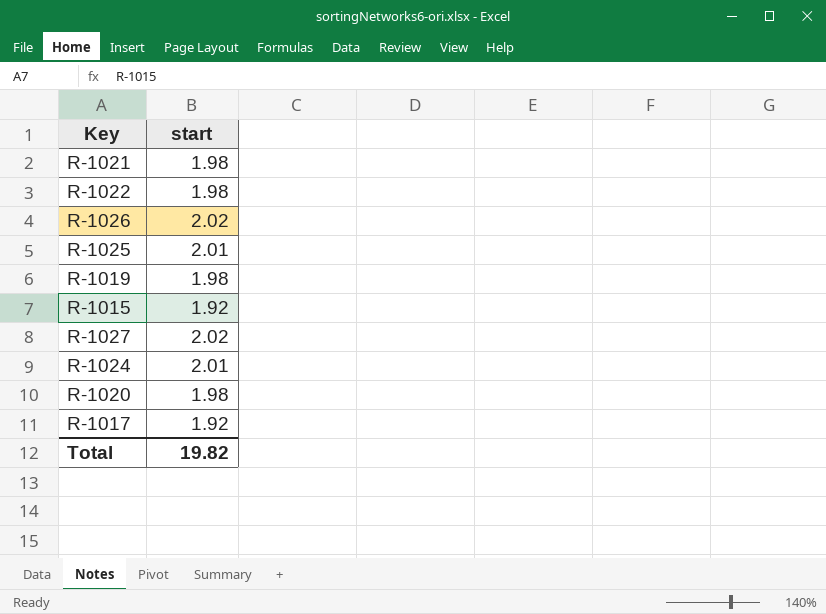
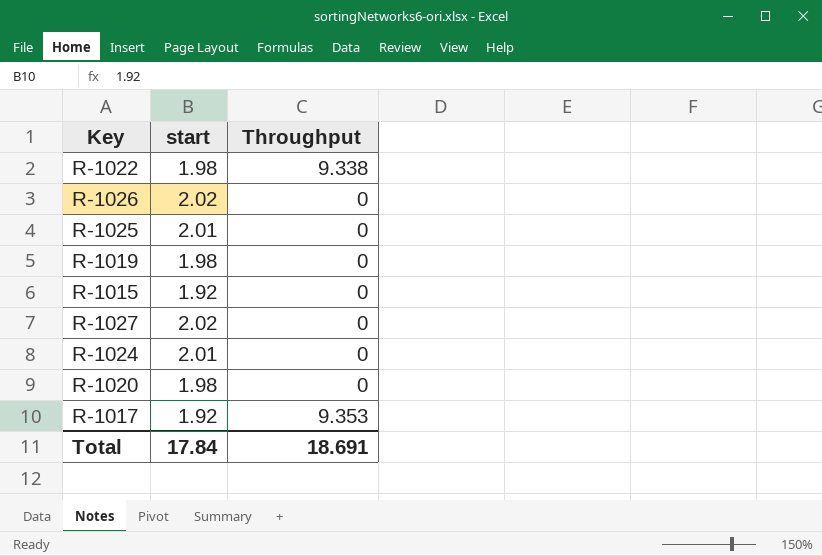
column Throughput | position: none -> 3
row R-1021: 1.98 -> none
Total | start: 19.82 -> 17.84

